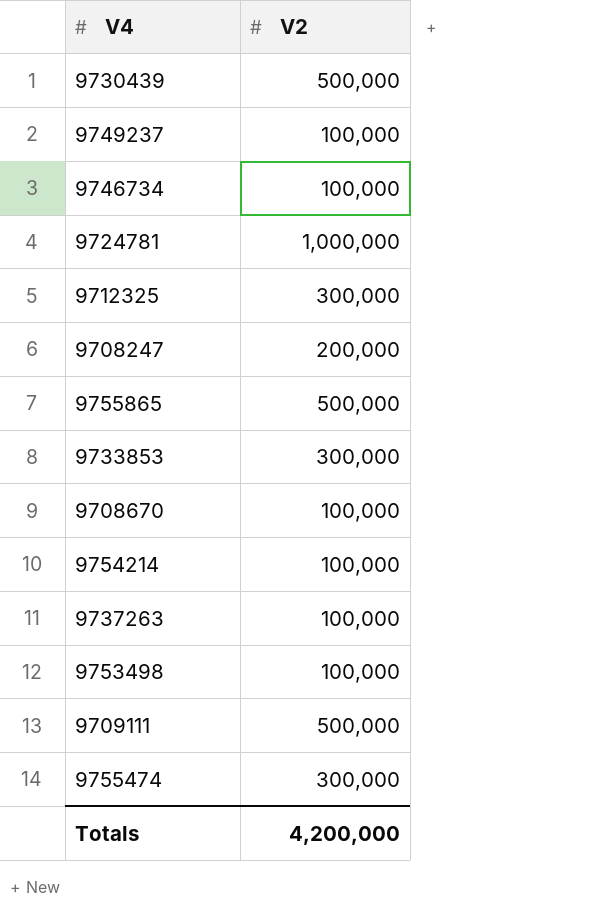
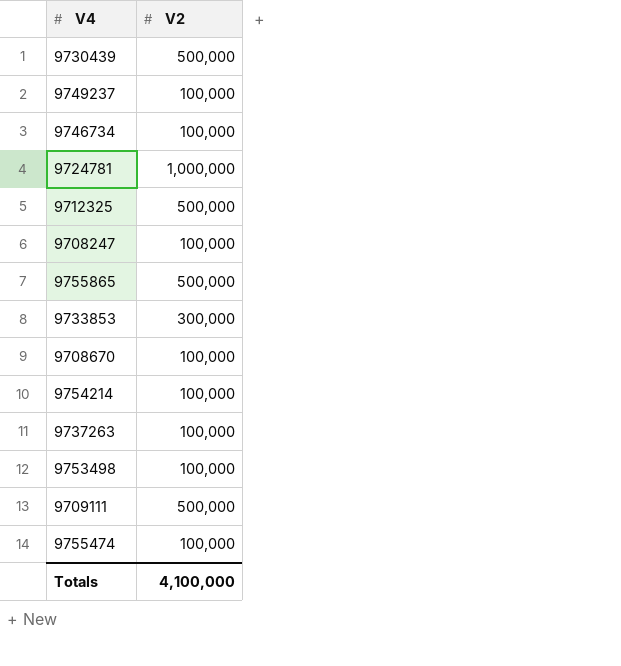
9712325 | V2: 300,000 -> 500,000
9708247 | V2: 200,000 -> 100,000
9755474 | V2: 300,000 -> 100,000
Totals | V2: 4,200,000 -> 4,100,000

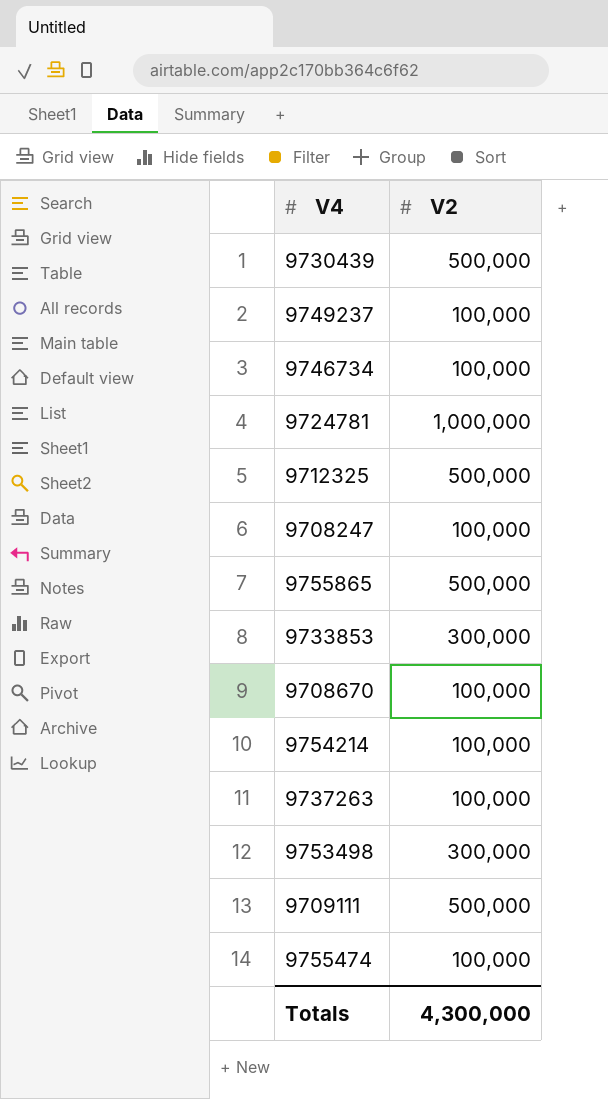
9753498 | V2: 100,000 -> 300,000
Totals | V2: 4,100,000 -> 4,300,000

